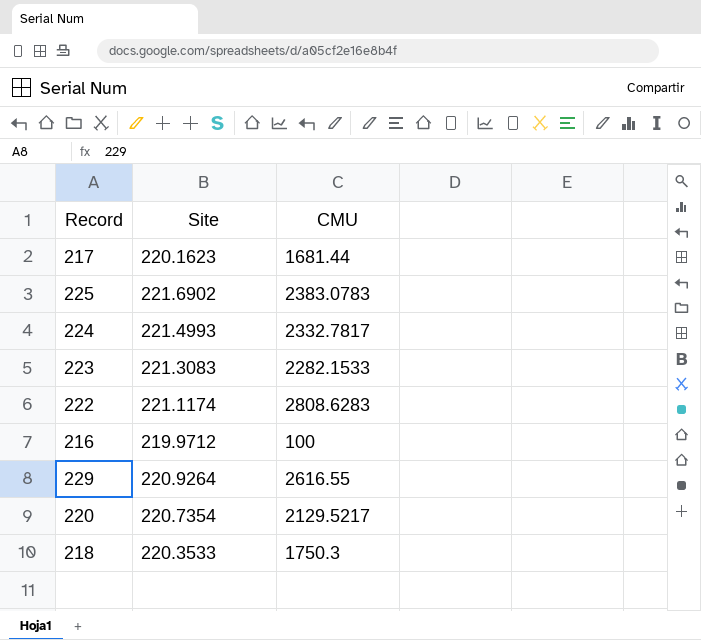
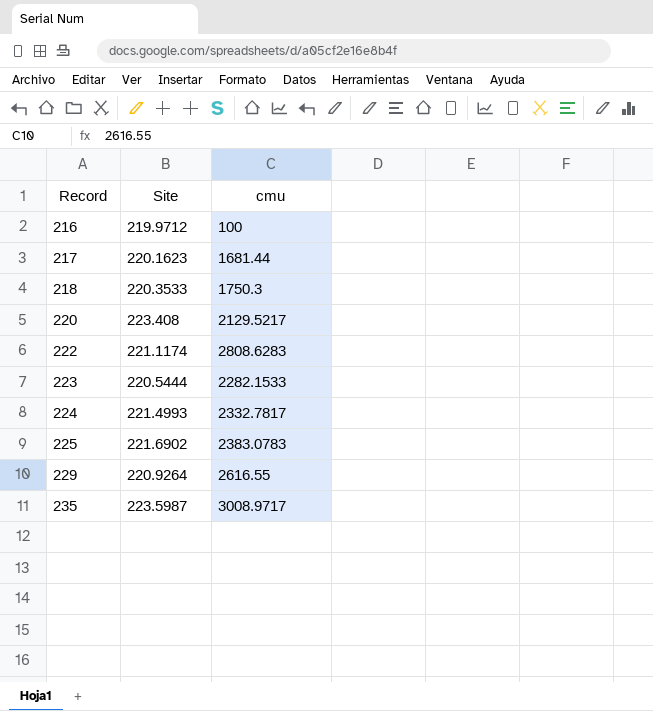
row order: none -> Record ascending
column name: CMU -> cmu
220 | Site: 220.7354 -> 223.408
223 | Site: 221.3083 -> 220.5444
row 235: none -> 223.5987 | 3008.9717

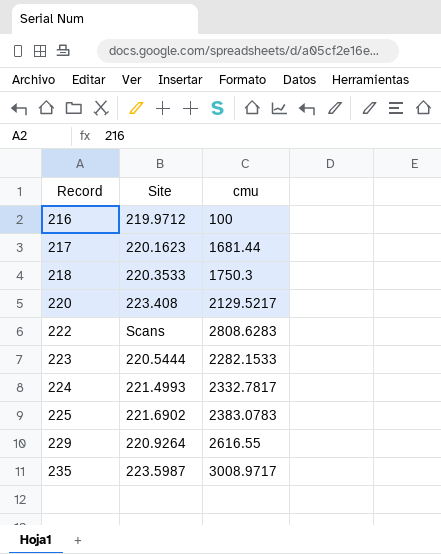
222 | Site: 221.1174 -> Scans

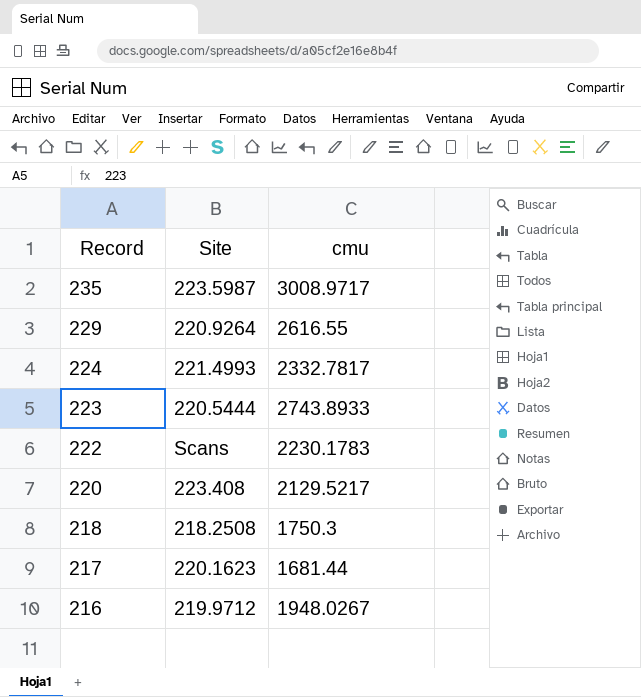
row order: Record ascending -> Record descending
row 225: 221.6902 | 2383.0783 -> none
223 | cmu: 2282.1533 -> 2743.8933
222 | cmu: 2808.6283 -> 2230.1783
218 | Site: 220.3533 -> 218.2508
216 | cmu: 100 -> 1948.0267

